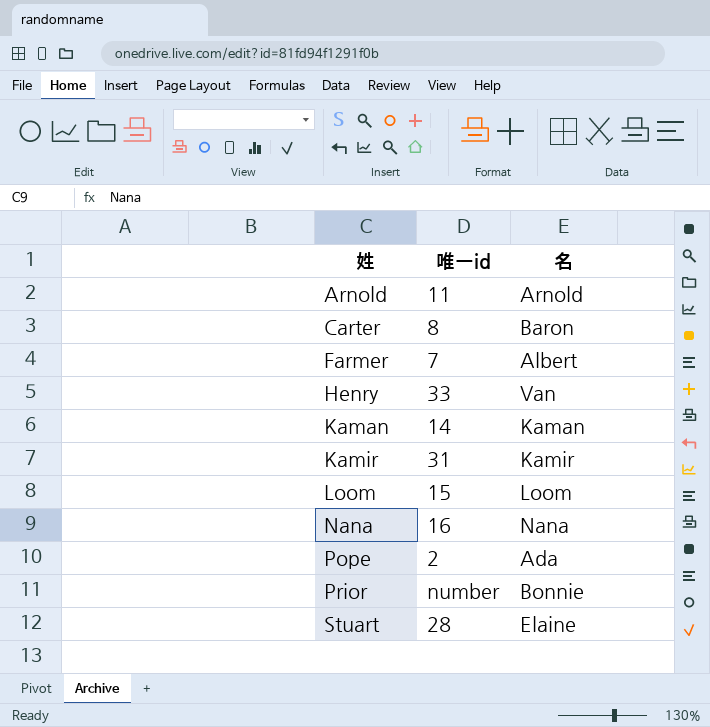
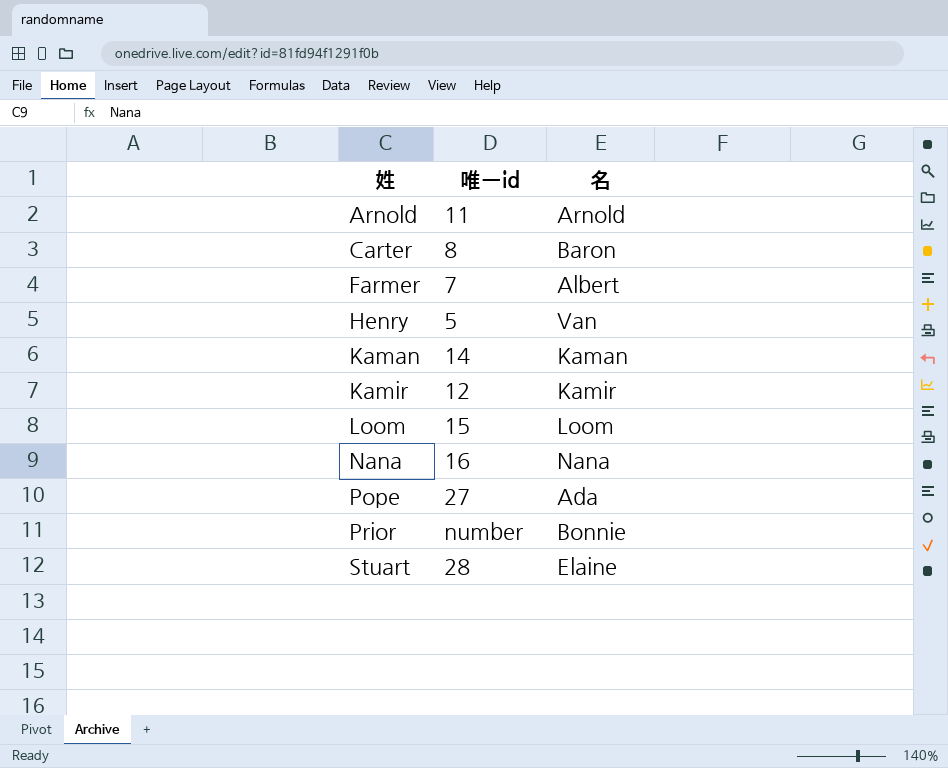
Henry | 唯一id: 33 -> 5
Kamir | 唯一id: 31 -> 12
Pope | 唯一id: 2 -> 27

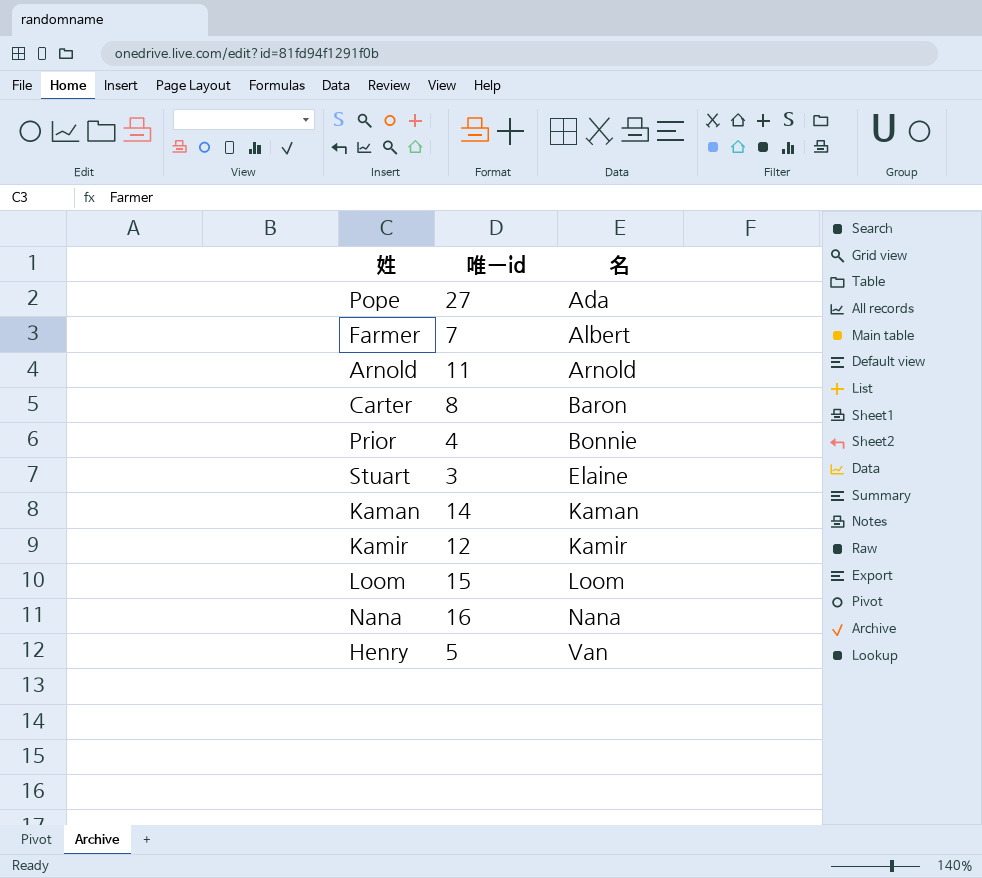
row order: 姓 ascending -> 名 ascending
Prior | 唯一id: number -> 4
Stuart | 唯一id: 28 -> 3

